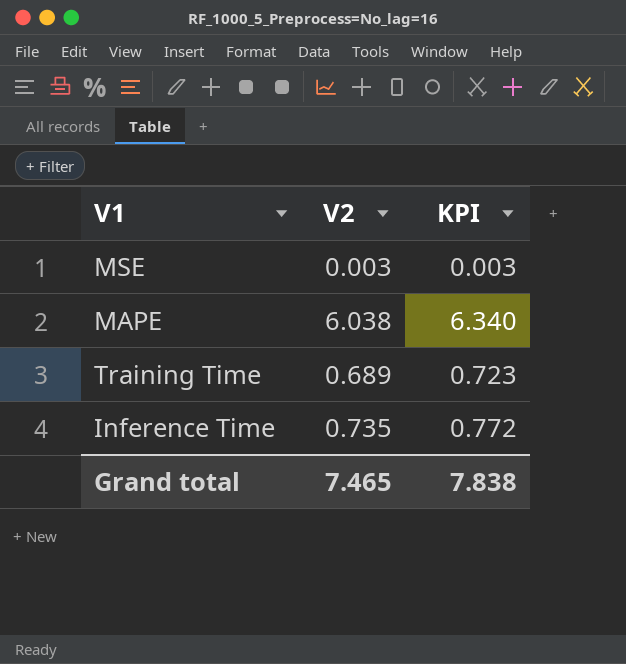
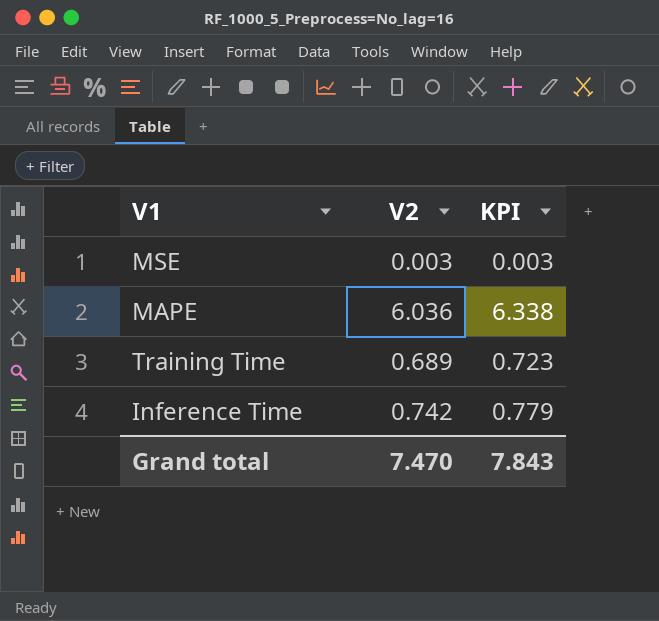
MAPE | V2: 6.038 -> 6.036
MAPE | KPI: 6.340 -> 6.338
Inference Time | V2: 0.735 -> 0.742
Inference Time | KPI: 0.772 -> 0.779
Grand total | V2: 7.465 -> 7.470
Grand total | KPI: 7.838 -> 7.843

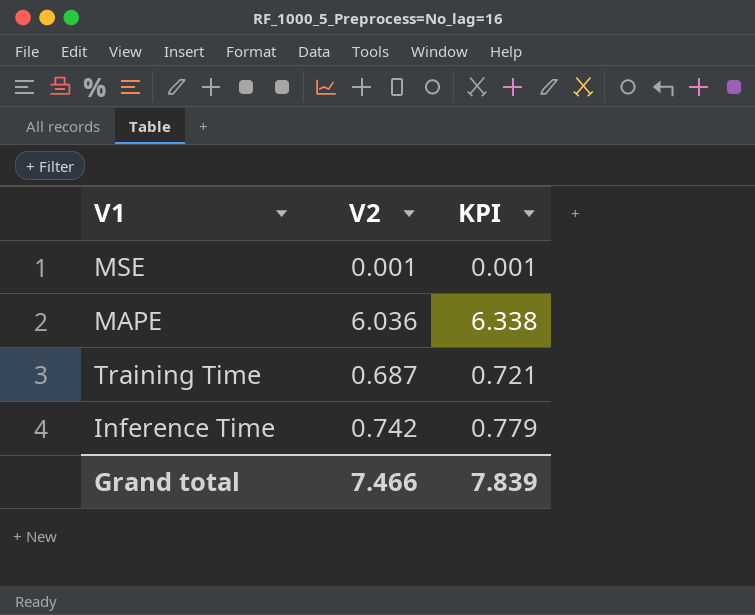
MSE | V2: 0.003 -> 0.001
MSE | KPI: 0.003 -> 0.001
Training Time | V2: 0.689 -> 0.687
Training Time | KPI: 0.723 -> 0.721
Grand total | V2: 7.470 -> 7.466
Grand total | KPI: 7.843 -> 7.839

